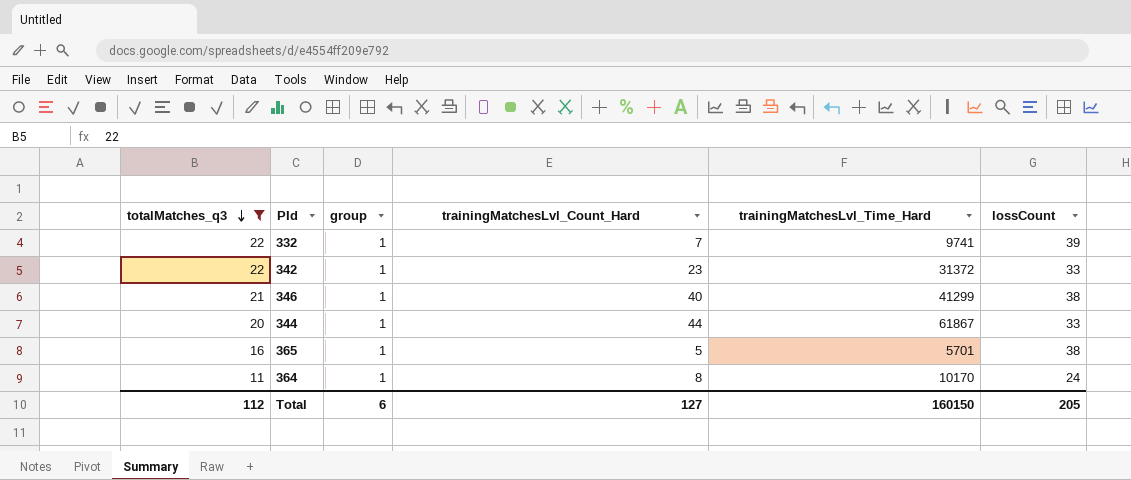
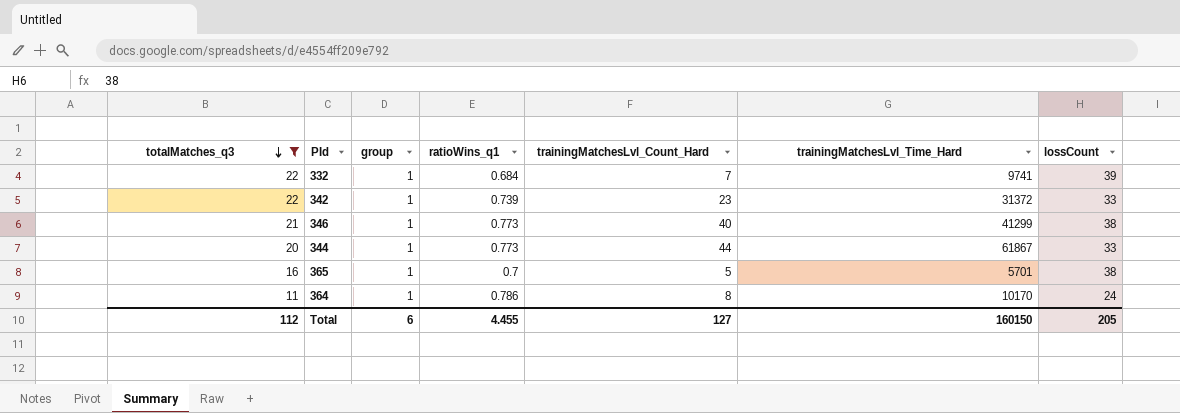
column ratioWins_q1 | position: none -> 4

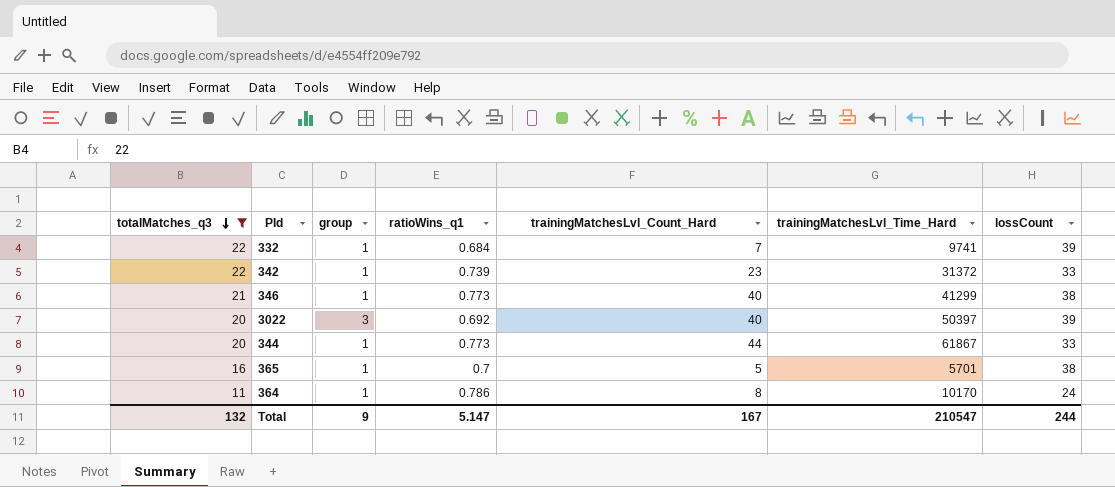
row 3022: none -> 20 | 3 | 0.692 | 40 | 50397 | 39
Total | totalMatches_q3: 112 -> 132
Total | group: 6 -> 9
Total | ratioWins_q1: 4.455 -> 5.147
Total | trainingMatchesLvl_Count_Hard: 127 -> 167
Total | trainingMatchesLvl_Time_Hard: 160150 -> 210547
Total | lossCount: 205 -> 244

